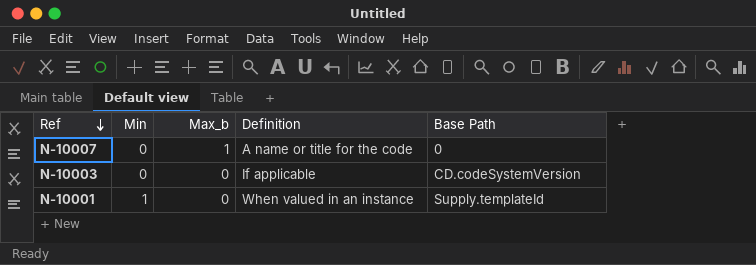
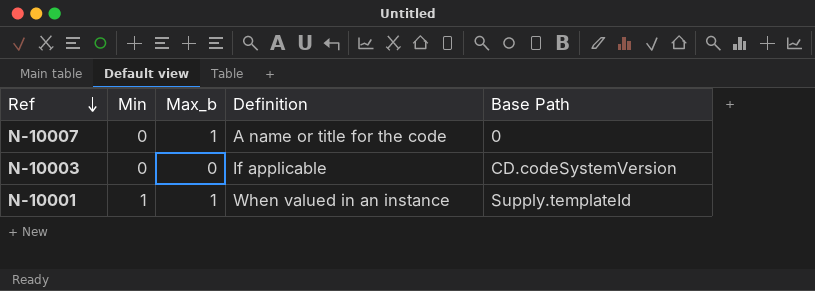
N-10001 | Max_b: 0 -> 1

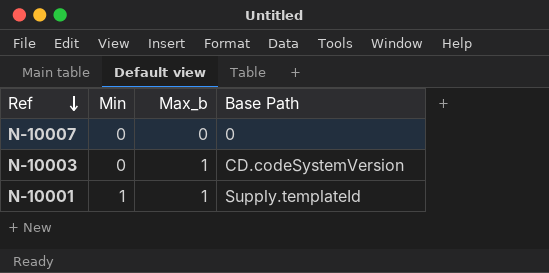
column Definition | position: 4 -> none
N-10007 | Max_b: 1 -> 0
N-10003 | Max_b: 0 -> 1

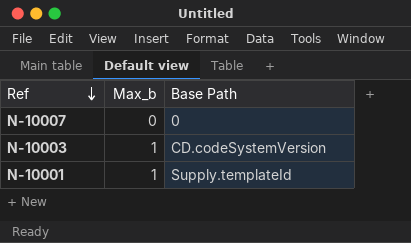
column Min | position: 2 -> none

